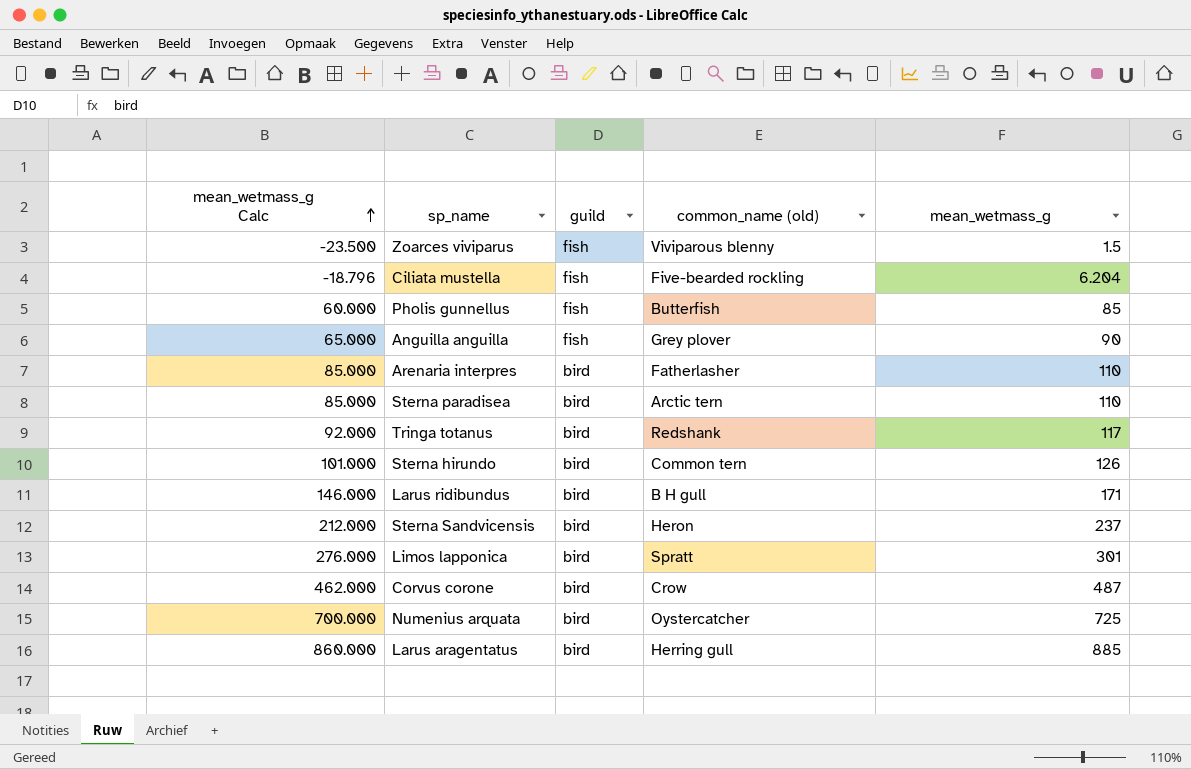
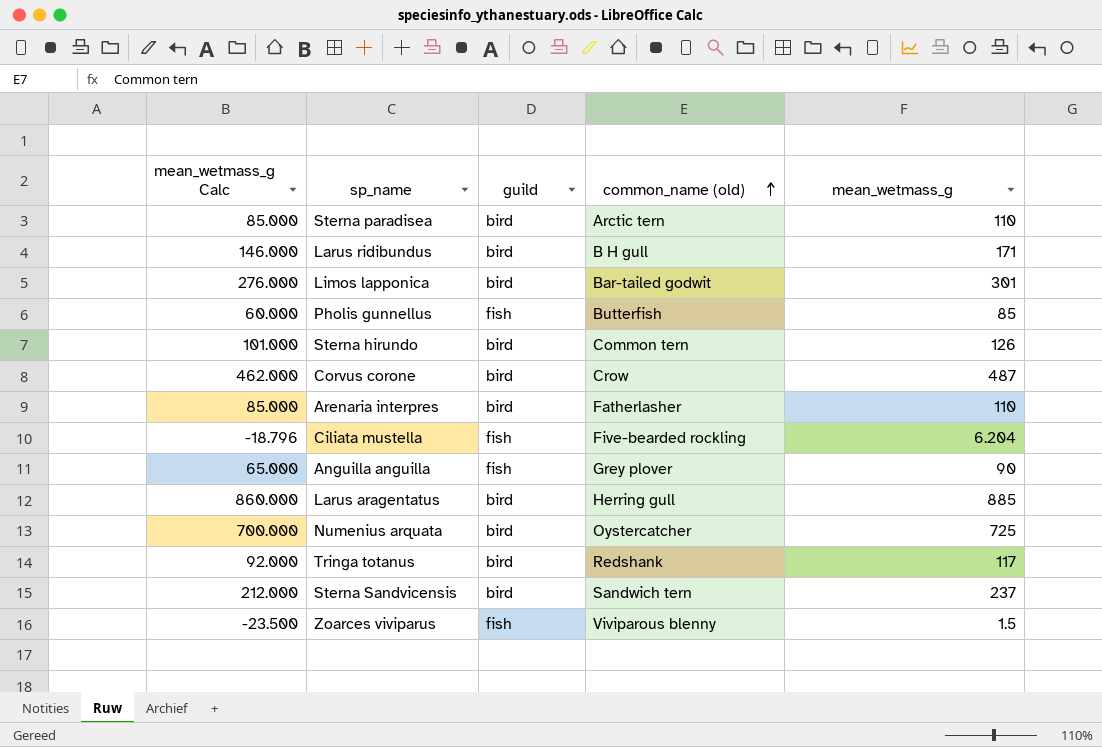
row order: mean_wetmass_g Calc ascending -> common_name (old) ascending
Limos lapponica | common_name (old): Spratt -> Bar-tailed godwit
Sterna Sandvicensis | common_name (old): Heron -> Sandwich tern

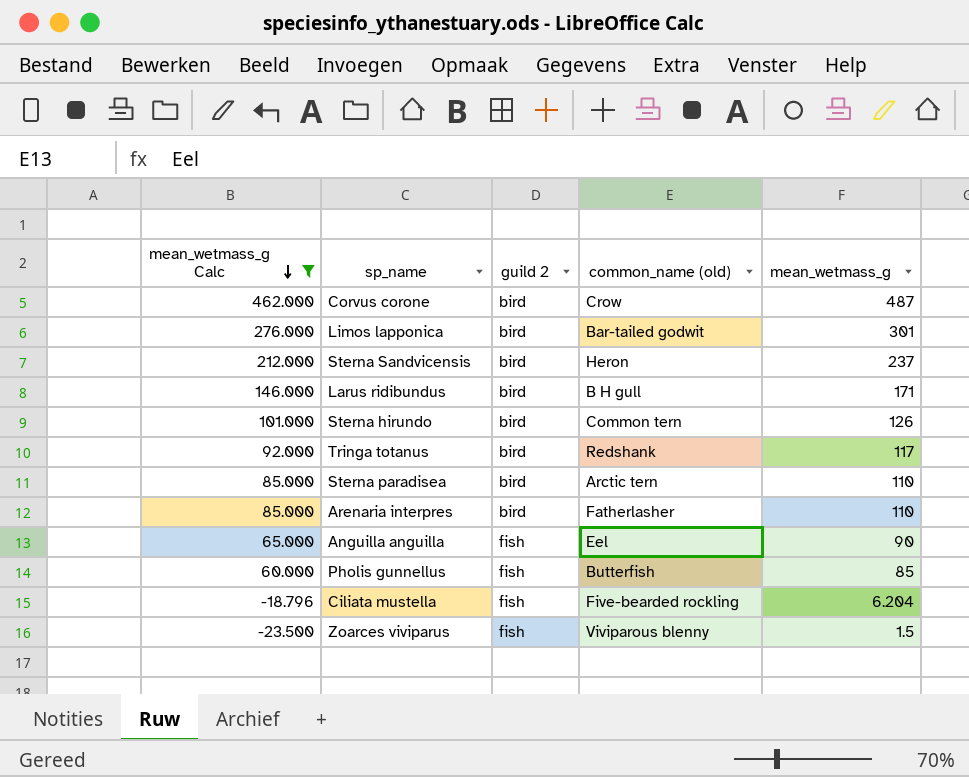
filter: none -> mean_wetmass_g Calc <= 462.000
row order: common_name (old) ascending -> mean_wetmass_g Calc descending
column name: guild -> guild 2
Sterna Sandvicensis | common_name (old): Sandwich tern -> Heron
Anguilla anguilla | common_name (old): Grey plover -> Eel

